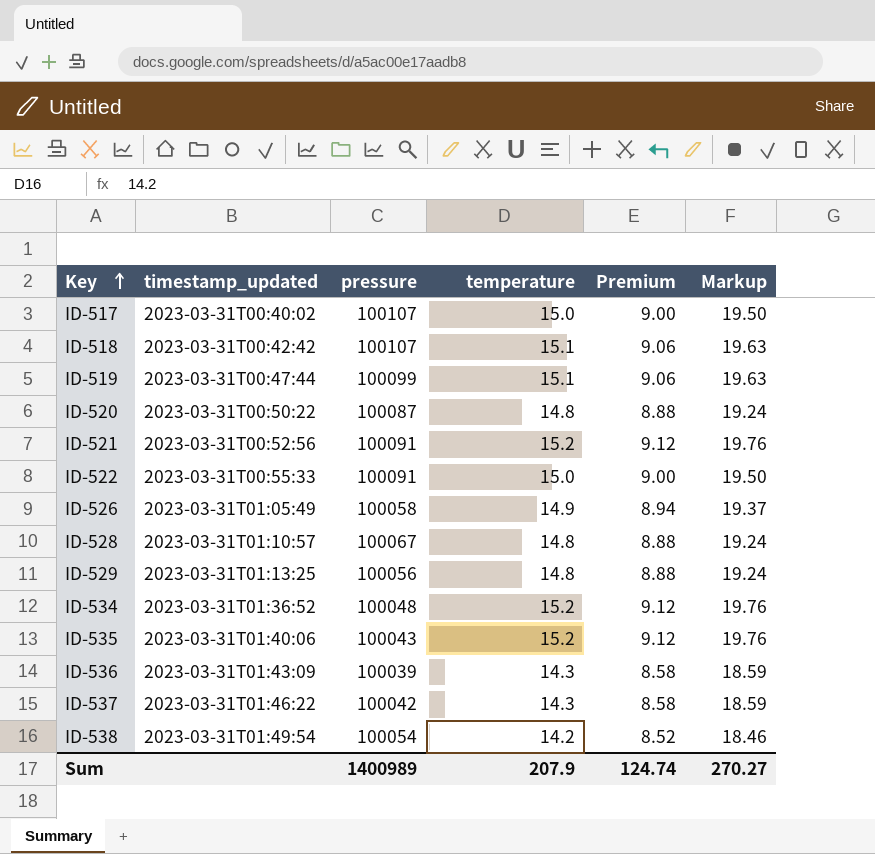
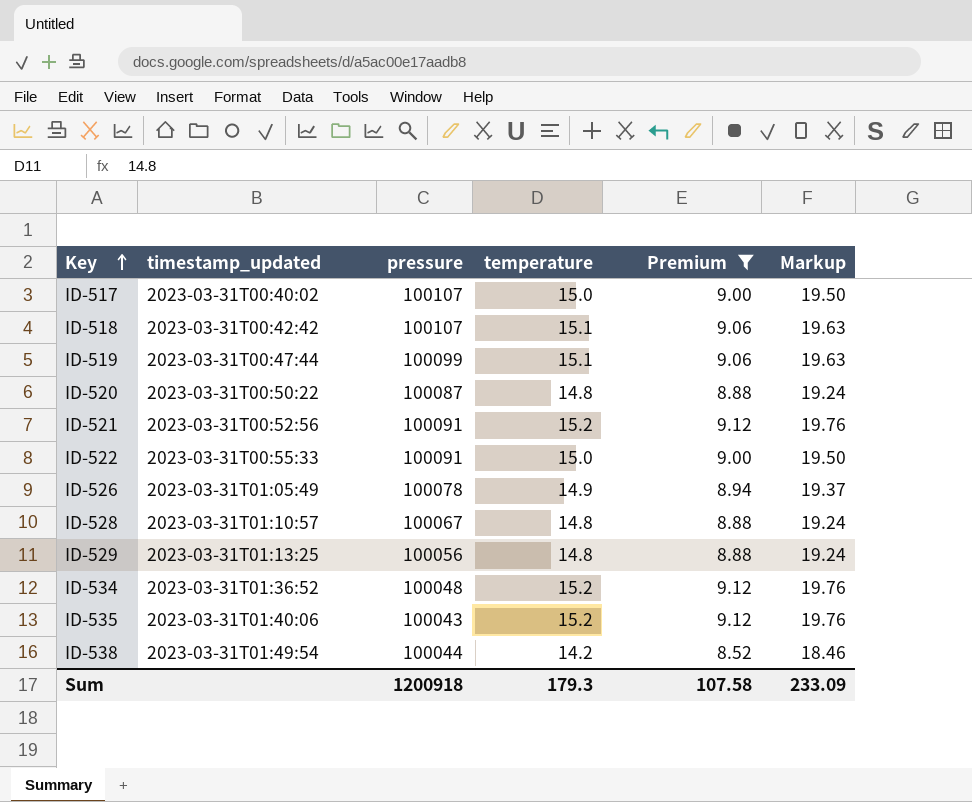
filter: none -> Premium != 8.58
ID-526 | pressure: 100058 -> 100078
ID-538 | pressure: 100054 -> 100044
Sum | pressure: 1400989 -> 1200918
Sum | temperature: 207.9 -> 179.3
Sum | Premium: 124.74 -> 107.58
Sum | Markup: 270.27 -> 233.09

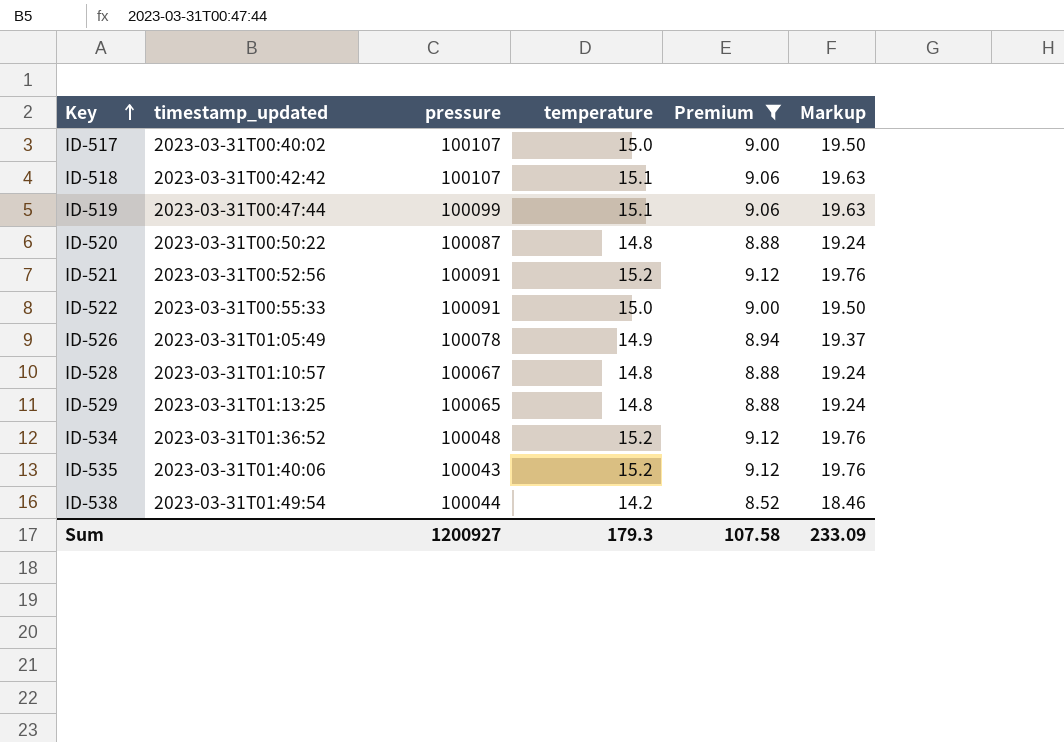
ID-529 | pressure: 100056 -> 100065
Sum | pressure: 1200918 -> 1200927

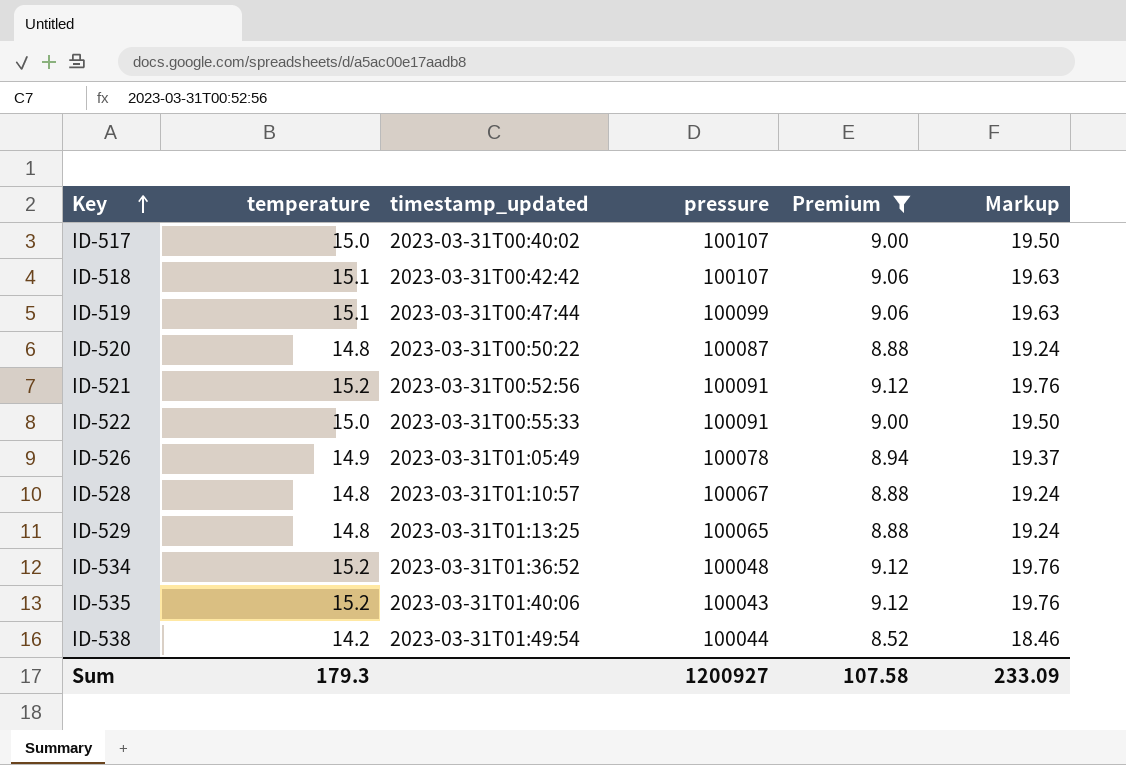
column temperature | position: 4 -> 2

